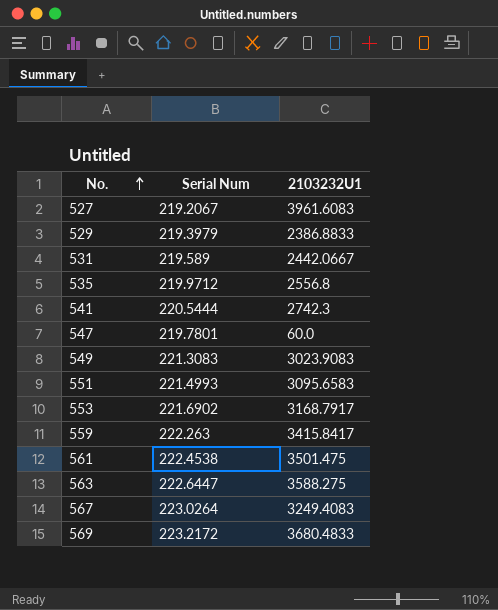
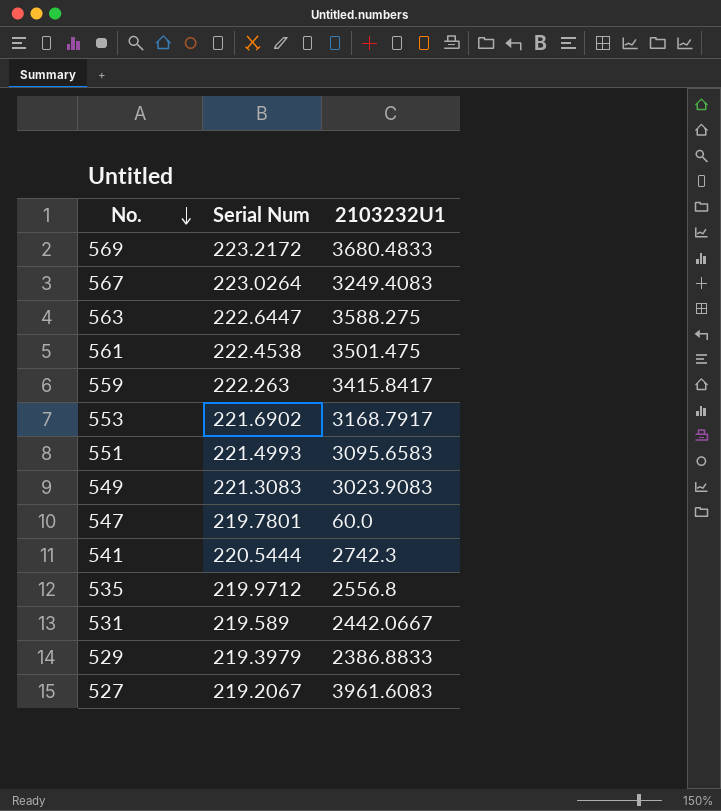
row order: No. ascending -> No. descending

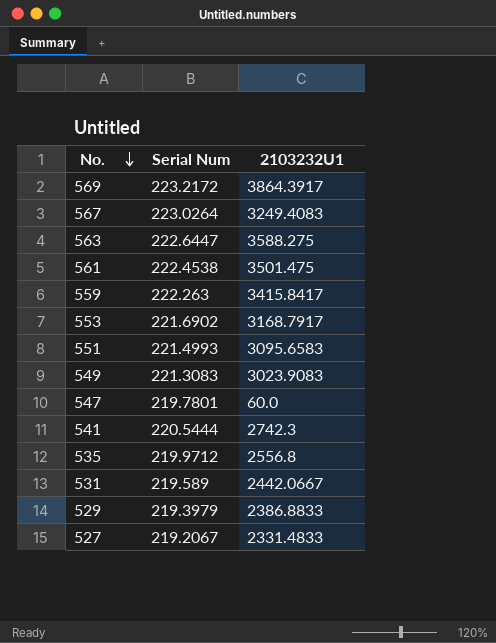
569 | 2103232U1: 3680.4833 -> 3864.3917
527 | 2103232U1: 3961.6083 -> 2331.4833

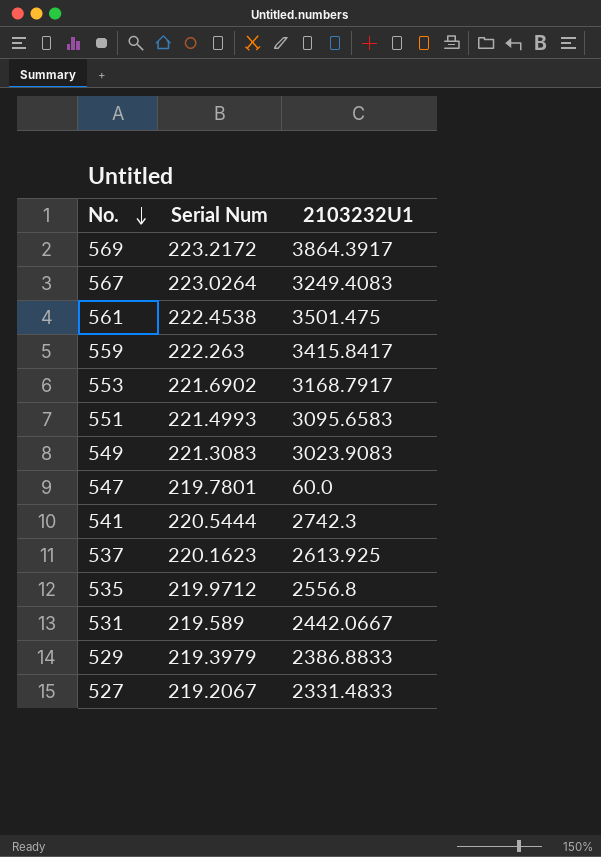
row 563: 222.6447 | 3588.275 -> none
row 537: none -> 220.1623 | 2613.925

